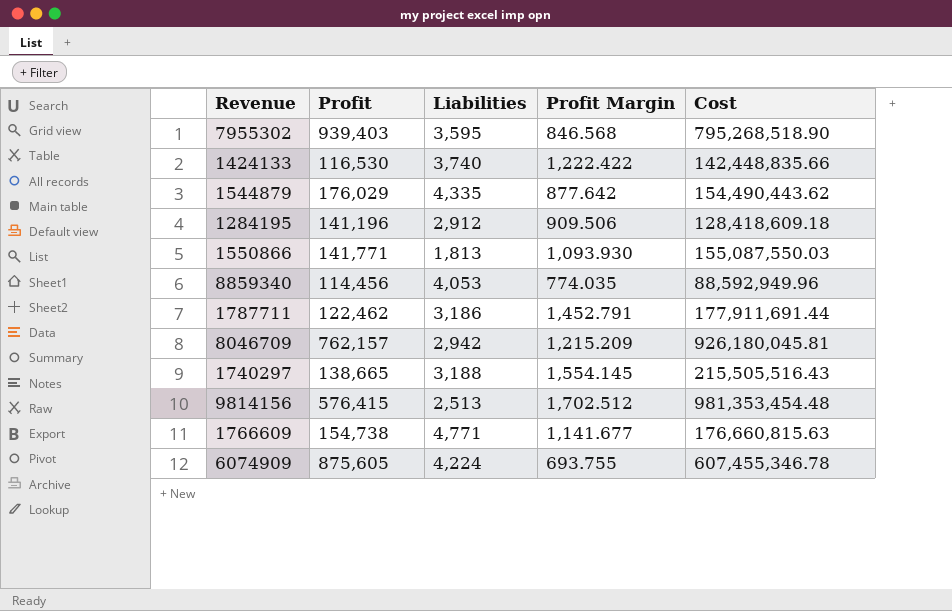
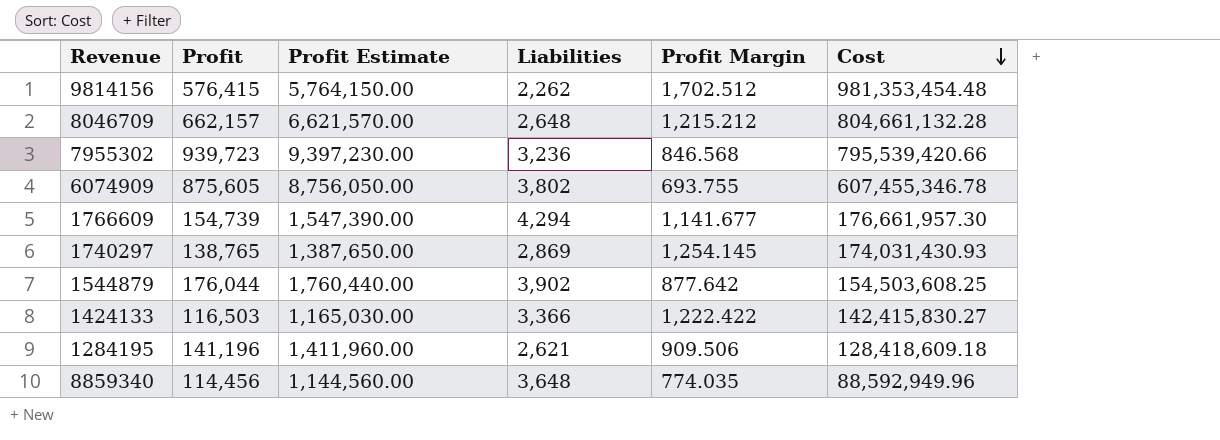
row order: none -> Cost descending
column Profit Estimate | formula: none -> [Profit] * 10
row 1550866: 141,771 | 1,813 | 1,093.930 | 155,087,550.03 -> none
row 1787711: 122,462 | 3,186 | 1,452.791 | 177,911,691.44 -> none
9814156 | Liabilities: 2,513 -> 2,262
8046709 | Profit: 762,157 -> 662,157
8046709 | Liabilities: 2,942 -> 2,648
8046709 | Profit Margin: 1,215.209 -> 1,215.212
8046709 | Cost: 926,180,045.81 -> 804,661,132.28
7955302 | Profit: 939,403 -> 939,723
7955302 | Liabilities: 3,595 -> 3,236
7955302 | Cost: 795,268,518.90 -> 795,539,420.66
6074909 | Liabilities: 4,224 -> 3,802
1766609 | Profit: 154,738 -> 154,739
1766609 | Liabilities: 4,771 -> 4,294
1766609 | Cost: 176,660,815.63 -> 176,661,957.30
1740297 | Profit: 138,665 -> 138,765
1740297 | Liabilities: 3,188 -> 2,869
1740297 | Profit Margin: 1,554.145 -> 1,254.145
1740297 | Cost: 215,505,516.43 -> 174,031,430.93
1544879 | Profit: 176,029 -> 176,044
1544879 | Liabilities: 4,335 -> 3,902
1544879 | Cost: 154,490,443.62 -> 154,503,608.25
1424133 | Profit: 116,530 -> 116,503
1424133 | Liabilities: 3,740 -> 3,366
1424133 | Cost: 142,448,835.66 -> 142,415,830.27
1284195 | Liabilities: 2,912 -> 2,621
8859340 | Liabilities: 4,053 -> 3,648

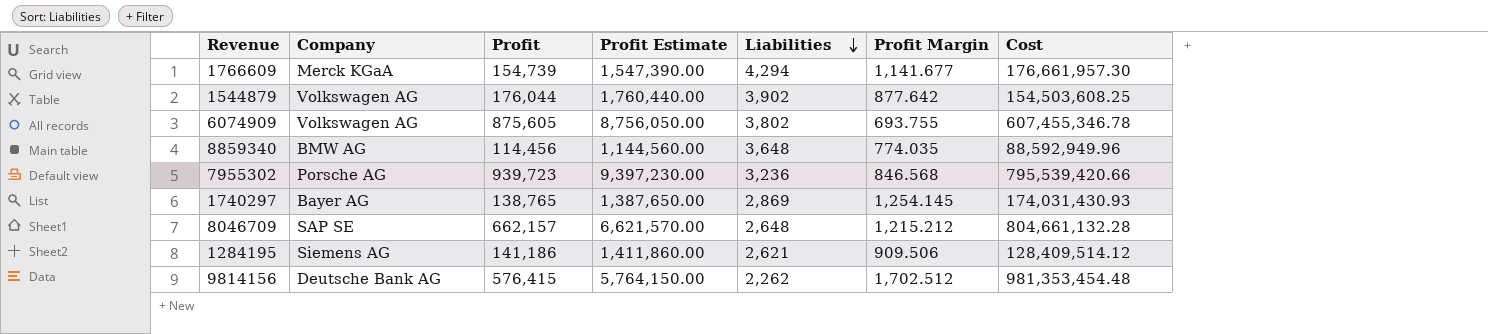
row order: Cost descending -> Liabilities descending
column Company | position: none -> 2
row 1424133: 116,503 | 1,165,030.00 | 3,366 | 1,222.422 | 142,415,830.27 -> none
1284195 | Profit: 141,196 -> 141,186
1284195 | Profit Estimate: 1,411,960.00 -> 1,411,860.00
1284195 | Cost: 128,418,609.18 -> 128,409,514.12

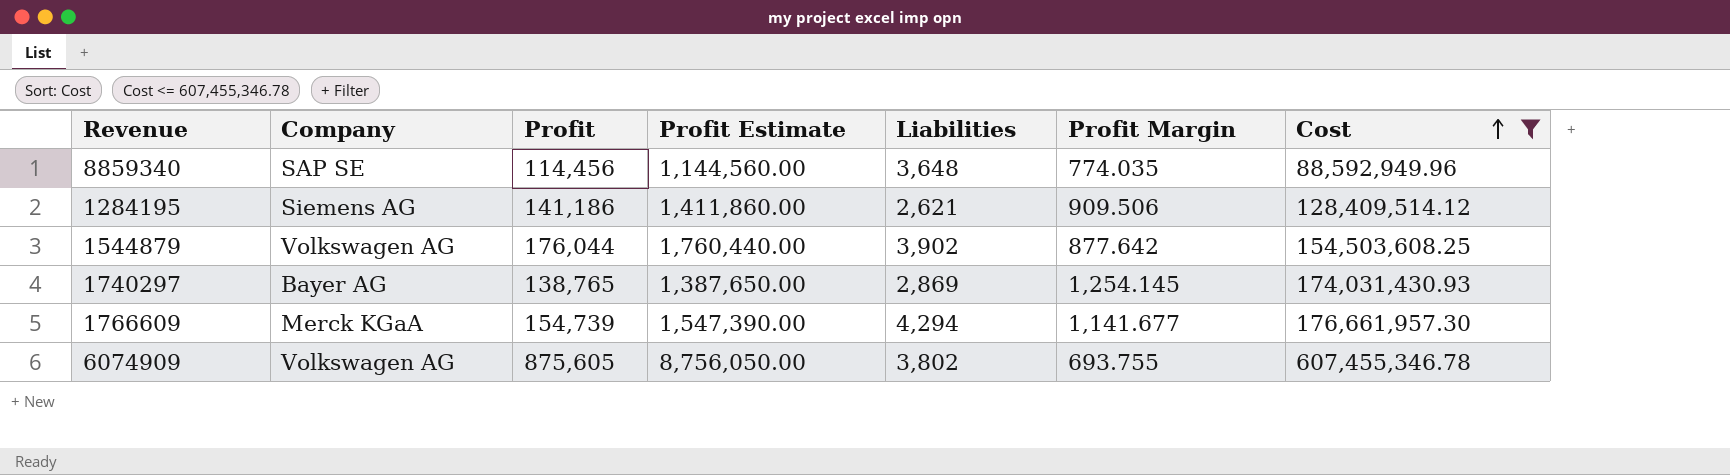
filter: none -> Cost <= 607,455,346.78
row order: Liabilities descending -> Cost ascending
8859340 | Company: BMW AG -> SAP SE

